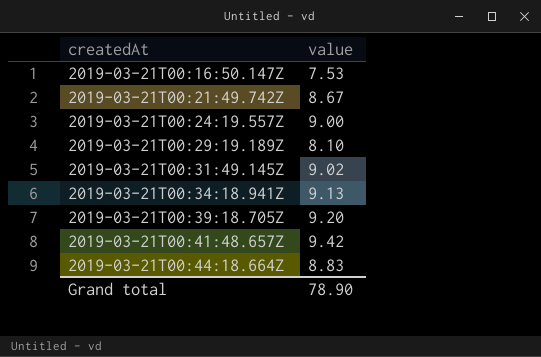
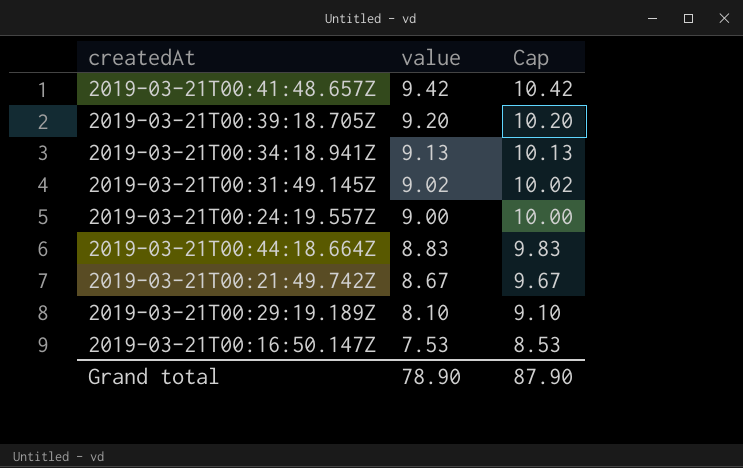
row order: createdAt ascending -> value descending
column Cap | formula: none -> [value] + 1

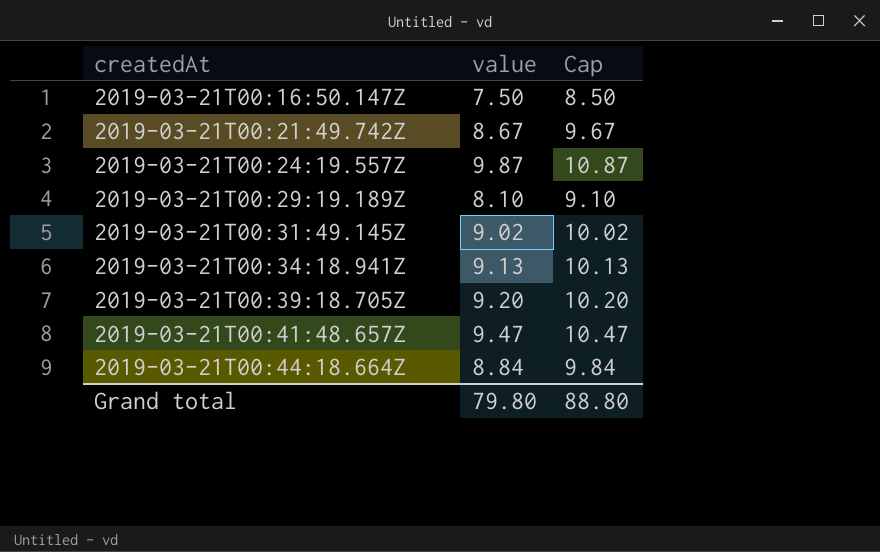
row order: value descending -> createdAt ascending
2019-03-21T00:16:50.147Z | value: 7.53 -> 7.50
2019-03-21T00:16:50.147Z | Cap: 8.53 -> 8.50
2019-03-21T00:24:19.557Z | value: 9.00 -> 9.87
2019-03-21T00:24:19.557Z | Cap: 10.00 -> 10.87
2019-03-21T00:41:48.657Z | value: 9.42 -> 9.47
2019-03-21T00:41:48.657Z | Cap: 10.42 -> 10.47
2019-03-21T00:44:18.664Z | value: 8.83 -> 8.84
2019-03-21T00:44:18.664Z | Cap: 9.83 -> 9.84
Grand total | value: 78.90 -> 79.80
Grand total | Cap: 87.90 -> 88.80

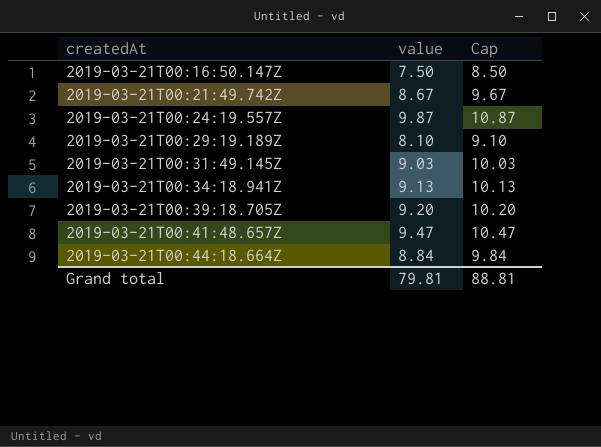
2019-03-21T00:31:49.145Z | value: 9.02 -> 9.03
2019-03-21T00:31:49.145Z | Cap: 10.02 -> 10.03
Grand total | value: 79.80 -> 79.81
Grand total | Cap: 88.80 -> 88.81

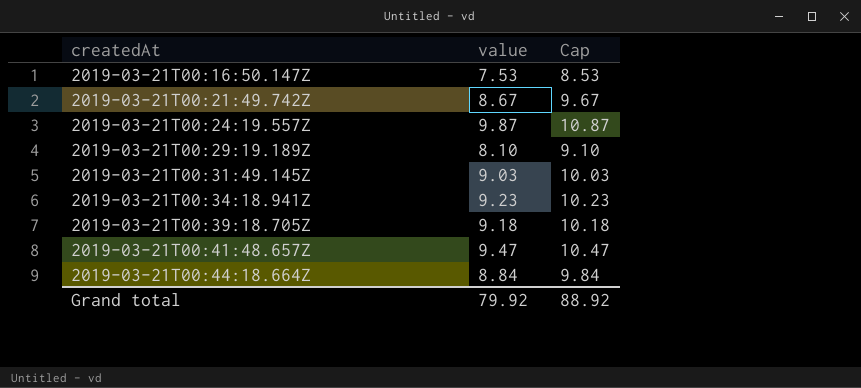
2019-03-21T00:16:50.147Z | value: 7.50 -> 7.53
2019-03-21T00:16:50.147Z | Cap: 8.50 -> 8.53
2019-03-21T00:34:18.941Z | value: 9.13 -> 9.23
2019-03-21T00:34:18.941Z | Cap: 10.13 -> 10.23
2019-03-21T00:39:18.705Z | value: 9.20 -> 9.18
2019-03-21T00:39:18.705Z | Cap: 10.20 -> 10.18
Grand total | value: 79.81 -> 79.92
Grand total | Cap: 88.81 -> 88.92

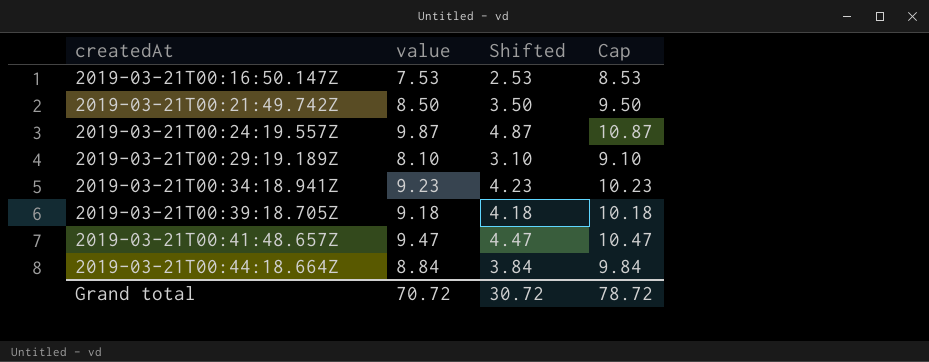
column Shifted | formula: none -> [value] - 5
row 2019-03-21T00:31:49.145Z: 9.03 | 10.03 -> none
2019-03-21T00:21:49.742Z | value: 8.67 -> 8.50
2019-03-21T00:21:49.742Z | Cap: 9.67 -> 9.50
Grand total | value: 79.92 -> 70.72
Grand total | Cap: 88.92 -> 78.72

